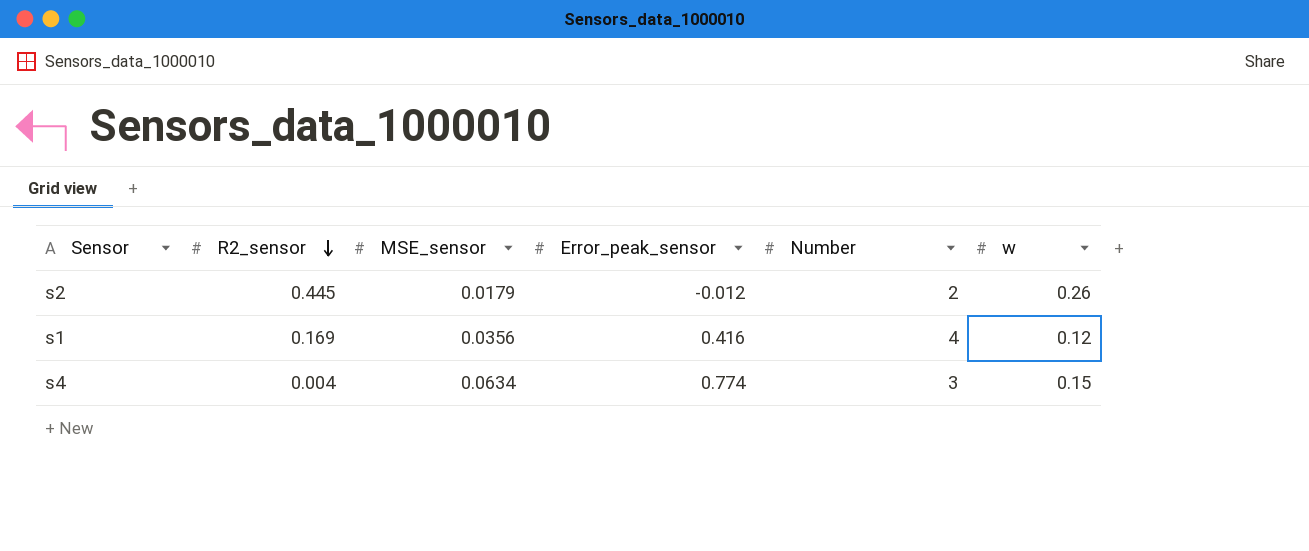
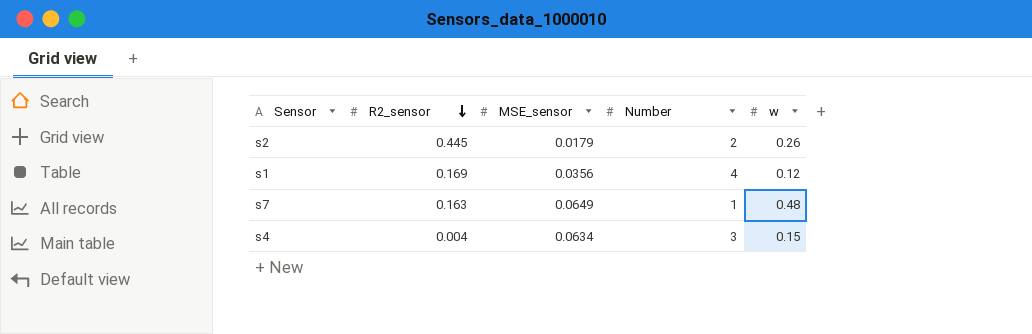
column Error_peak_sensor | position: 4 -> none
row s7: none -> 0.163 | 0.0649 | 1 | 0.48

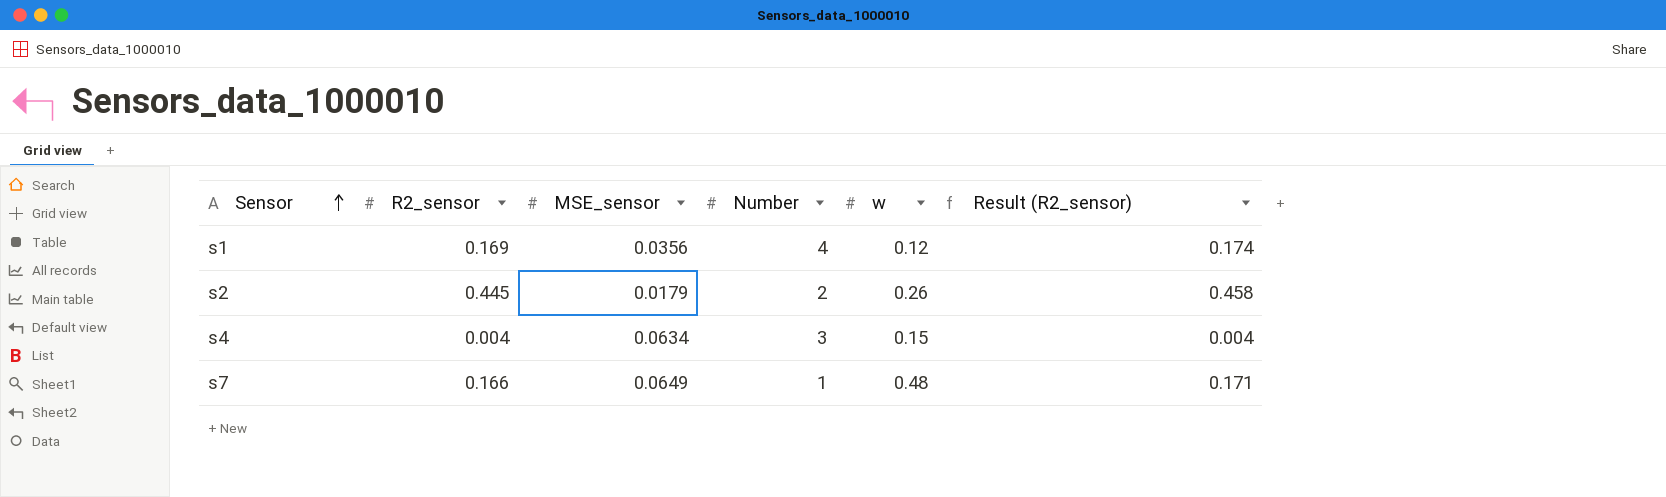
row order: R2_sensor descending -> Sensor ascending
column Result (R2_sensor) | formula: none -> [R2_sensor] * 1.03
s7 | R2_sensor: 0.163 -> 0.166

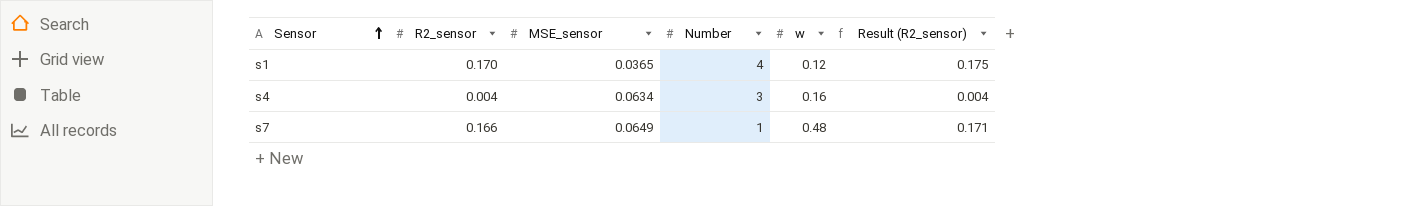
row s2: 0.445 | 0.0179 | 2 | 0.26 | 0.458 -> none
s1 | R2_sensor: 0.169 -> 0.170
s1 | MSE_sensor: 0.0356 -> 0.0365
s1 | Result (R2_sensor): 0.174 -> 0.175
s4 | w: 0.15 -> 0.16

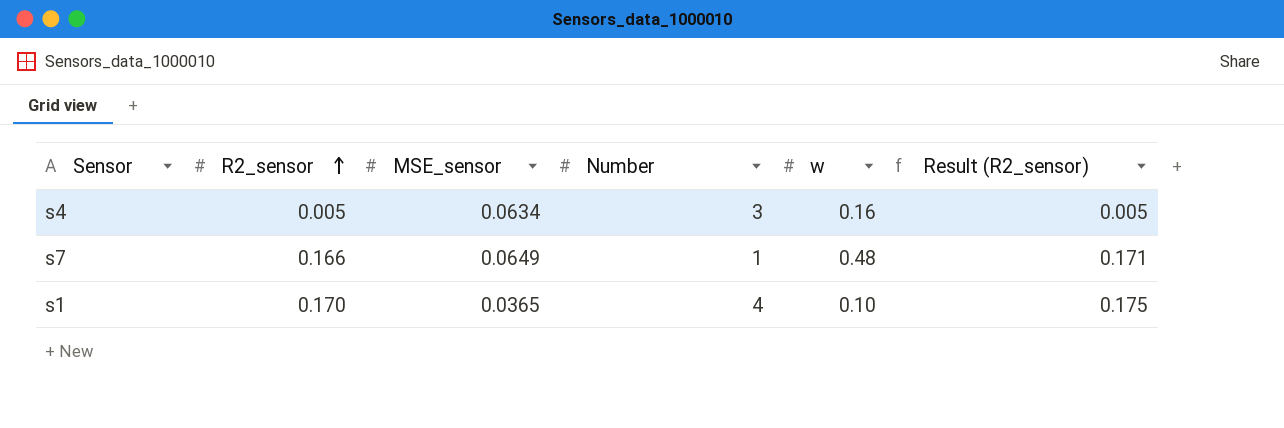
row order: Sensor ascending -> R2_sensor ascending
s4 | R2_sensor: 0.004 -> 0.005
s4 | Result (R2_sensor): 0.004 -> 0.005
s1 | w: 0.12 -> 0.10

